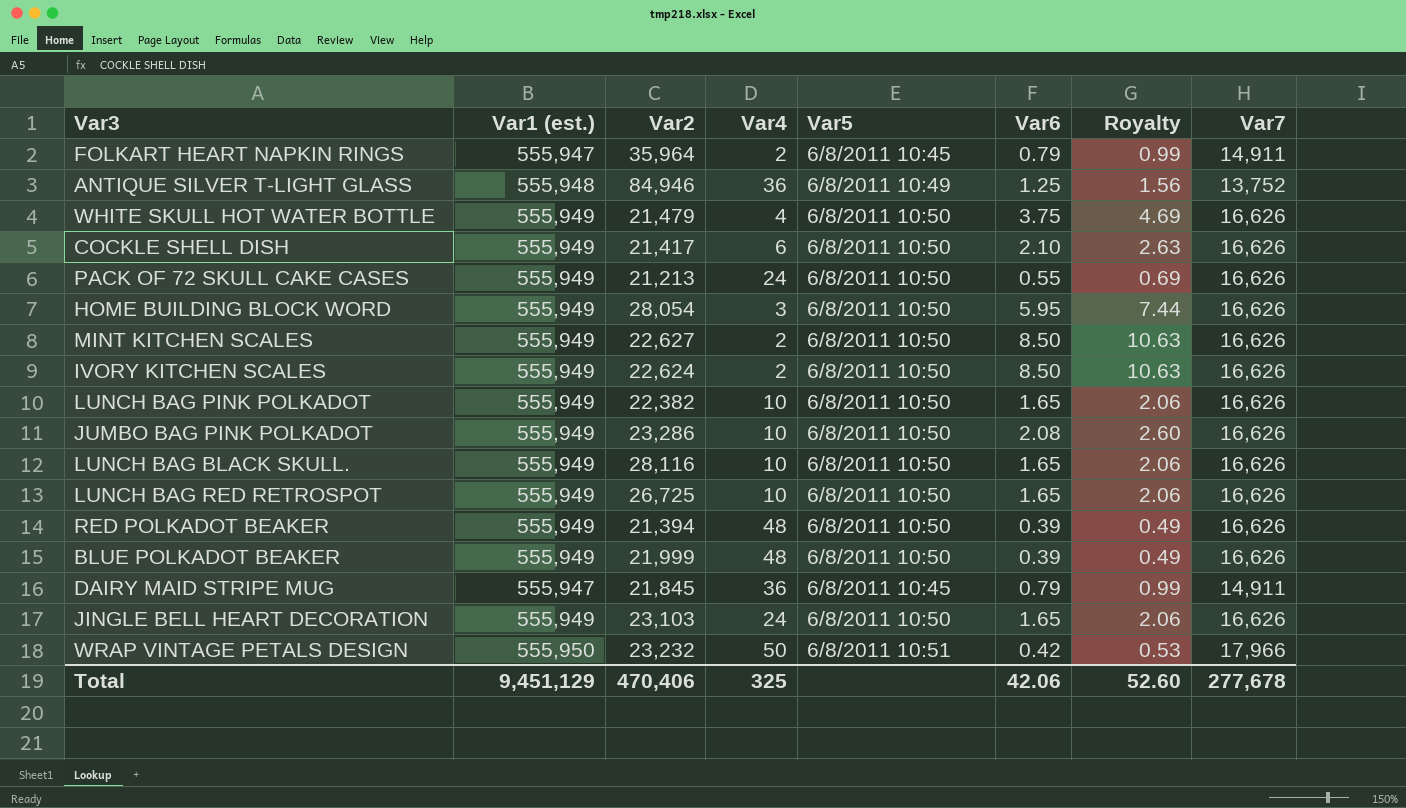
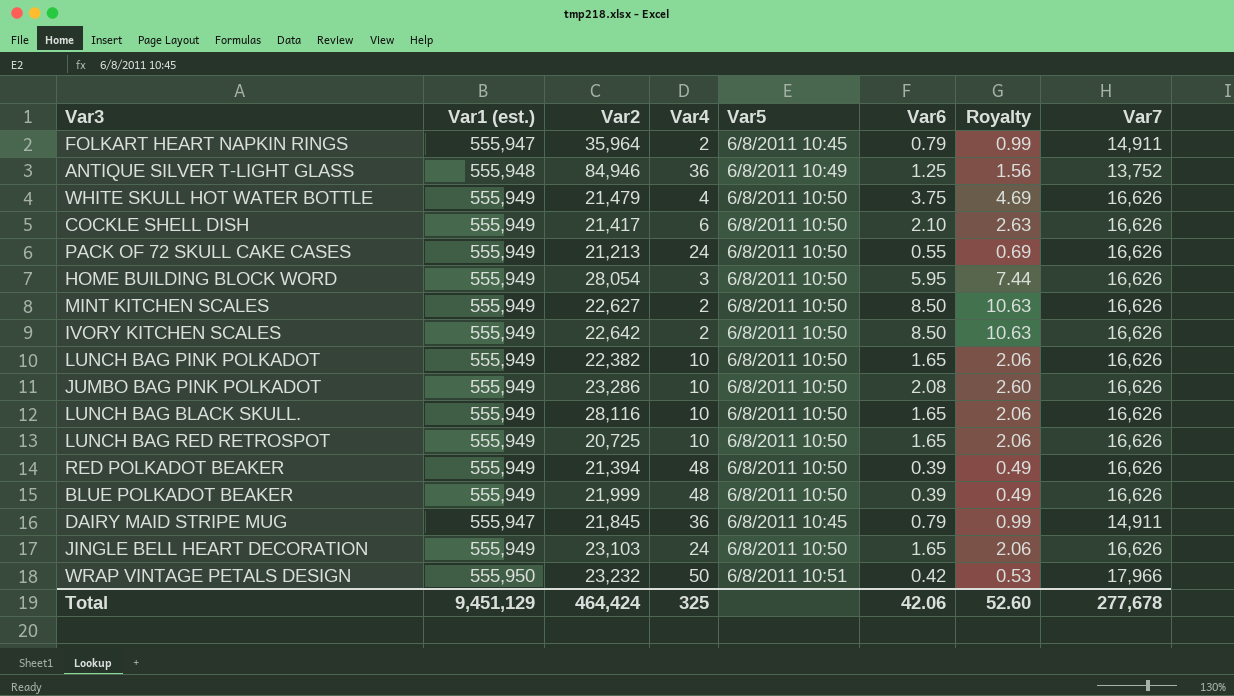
IVORY KITCHEN SCALES | Var2: 22,624 -> 22,642
LUNCH BAG RED RETROSPOT | Var2: 26,725 -> 20,725
Total | Var2: 470,406 -> 464,424

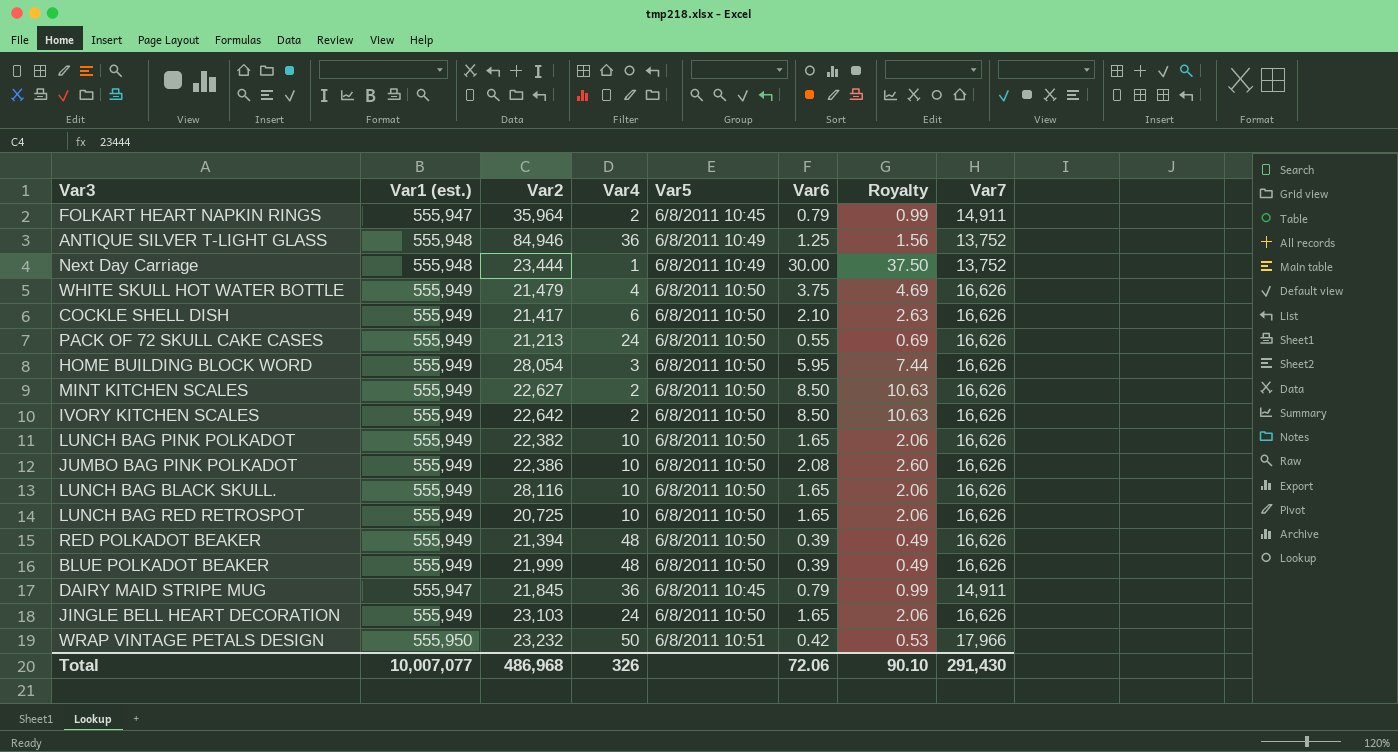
row Next Day Carriage: none -> 555,948 | 23,444 | 1 | 6/8/2011 10:49 | 30.00 | 37.50 | 13,752
JUMBO BAG PINK POLKADOT | Var2: 23,286 -> 22,386
Total | Var1 (est.): 9,451,129 -> 10,007,077
Total | Var2: 464,424 -> 486,968
Total | Var4: 325 -> 326
Total | Var6: 42.06 -> 72.06
Total | Royalty: 52.60 -> 90.10
Total | Var7: 277,678 -> 291,430

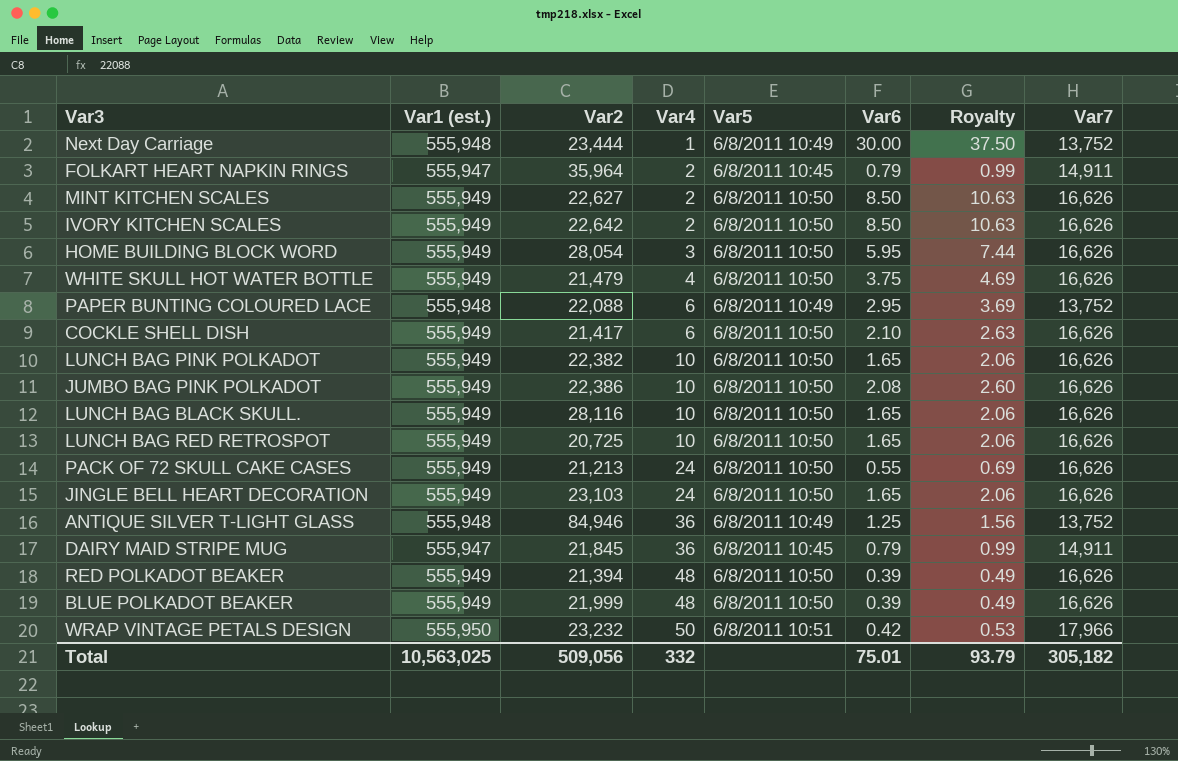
row order: none -> Var4 ascending
row PAPER BUNTING COLOURED LACE: none -> 555,948 | 22,088 | 6 | 6/8/2011 10:49 | 2.95 | 3.69 | 13,752
Total | Var1 (est.): 10,007,077 -> 10,563,025
Total | Var2: 486,968 -> 509,056
Total | Var4: 326 -> 332
Total | Var6: 72.06 -> 75.01
Total | Royalty: 90.10 -> 93.79
Total | Var7: 291,430 -> 305,182

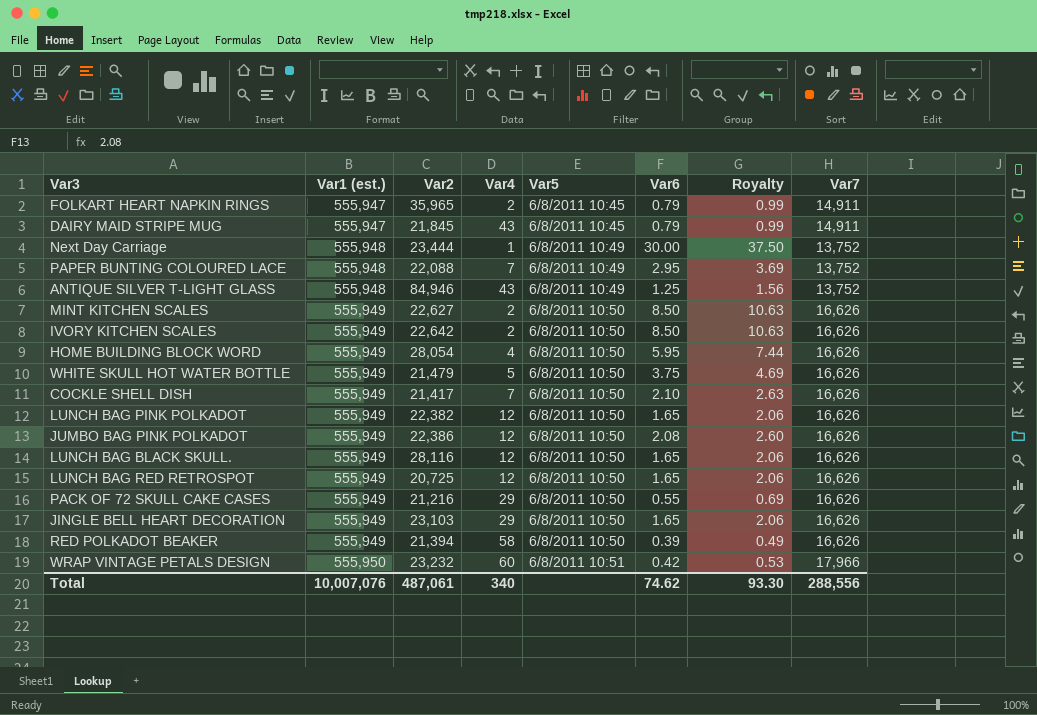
row order: Var4 ascending -> Var1 (est.) ascending
row BLUE POLKADOT BEAKER: 555,949 | 21,999 | 48 | 6/8/2011 10:50 | 0.39 | 0.49 | 16,626 -> none
FOLKART HEART NAPKIN RINGS | Var2: 35,964 -> 35,965
DAIRY MAID STRIPE MUG | Var4: 36 -> 43
PAPER BUNTING COLOURED LACE | Var4: 6 -> 7
ANTIQUE SILVER T-LIGHT GLASS | Var4: 36 -> 43
HOME BUILDING BLOCK WORD | Var4: 3 -> 4
WHITE SKULL HOT WATER BOTTLE | Var4: 4 -> 5
COCKLE SHELL DISH | Var4: 6 -> 7
LUNCH BAG PINK POLKADOT | Var4: 10 -> 12
JUMBO BAG PINK POLKADOT | Var4: 10 -> 12
LUNCH BAG BLACK SKULL. | Var4: 10 -> 12
LUNCH BAG RED RETROSPOT | Var4: 10 -> 12
PACK OF 72 SKULL CAKE CASES | Var2: 21,213 -> 21,216
PACK OF 72 SKULL CAKE CASES | Var4: 24 -> 29
JINGLE BELL HEART DECORATION | Var4: 24 -> 29
RED POLKADOT BEAKER | Var4: 48 -> 58
WRAP VINTAGE PETALS DESIGN | Var4: 50 -> 60
Total | Var1 (est.): 10,563,025 -> 10,007,076
Total | Var2: 509,056 -> 487,061
Total | Var4: 332 -> 340
Total | Var6: 75.01 -> 74.62
Total | Royalty: 93.79 -> 93.30
Total | Var7: 305,182 -> 288,556

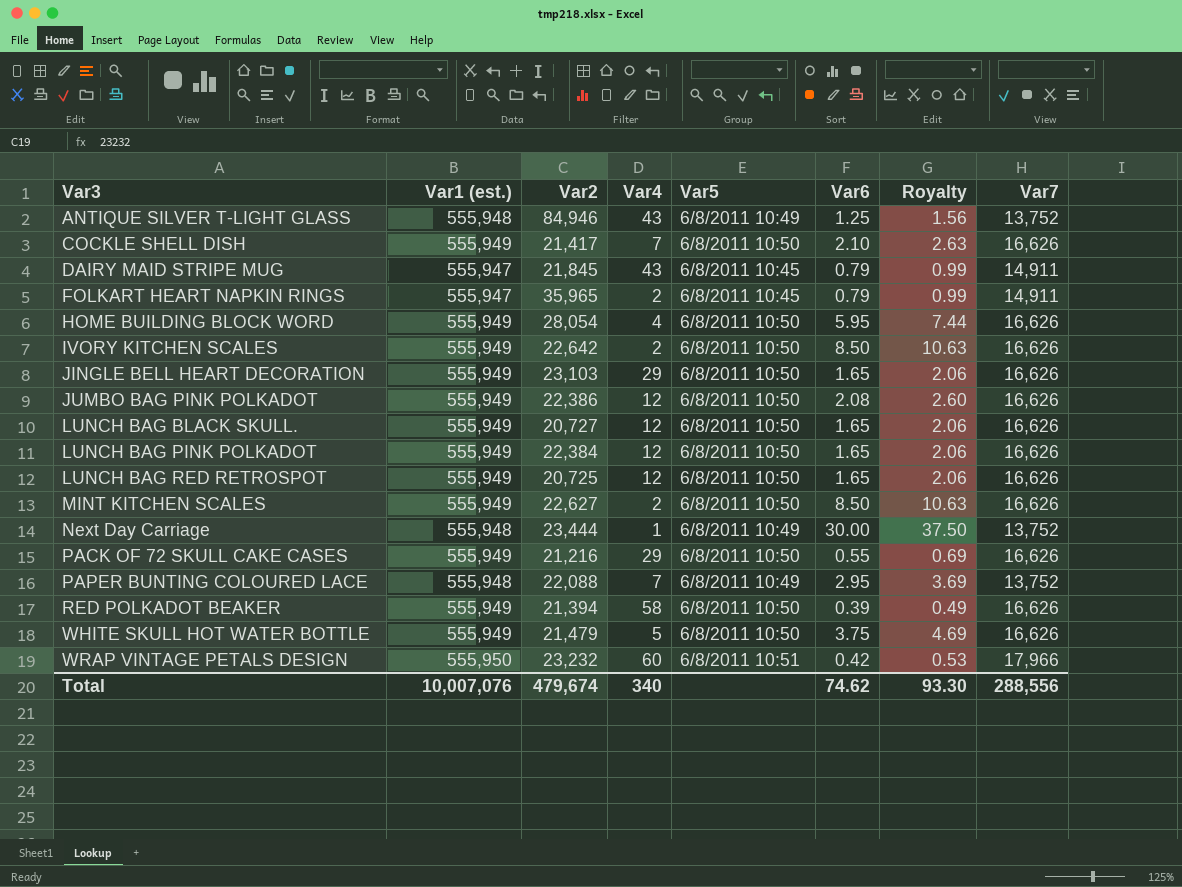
row order: Var1 (est.) ascending -> Var3 ascending
LUNCH BAG BLACK SKULL. | Var2: 28,116 -> 20,727
LUNCH BAG PINK POLKADOT | Var2: 22,382 -> 22,384
Total | Var2: 487,061 -> 479,674

